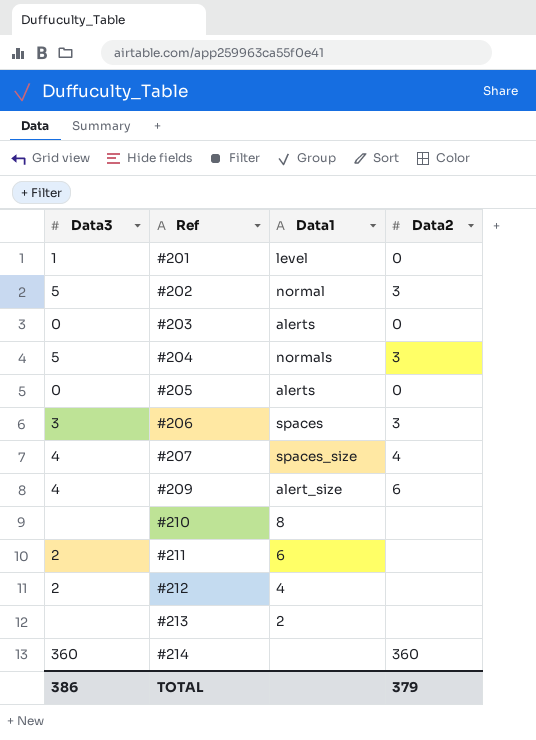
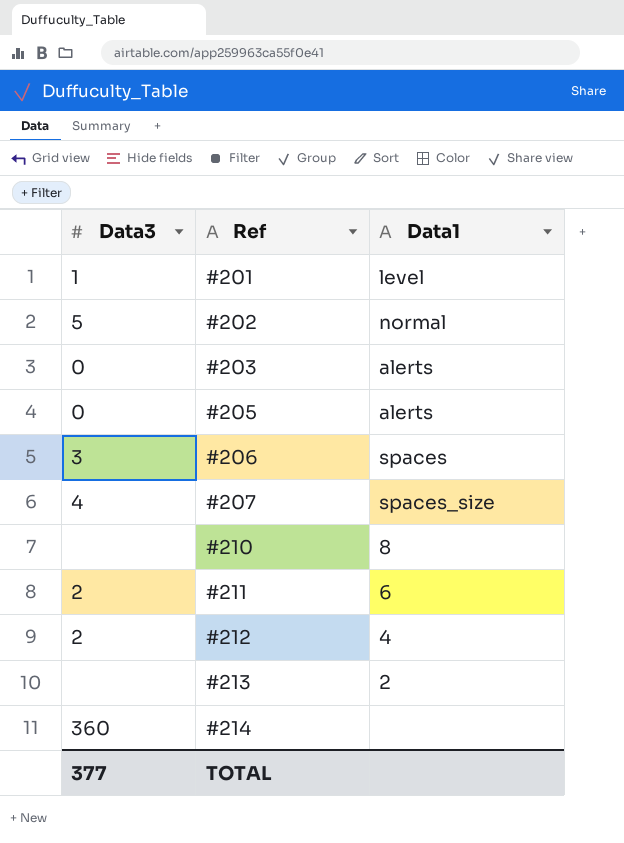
column Data2 | position: 4 -> none
row #204: 5 | normals | 3 -> none
row #209: 4 | alert_size | 6 -> none
TOTAL | Data3: 386 -> 377

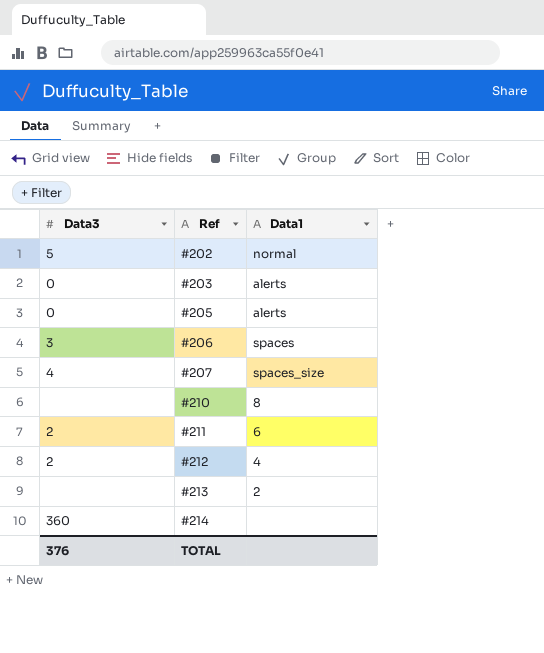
row #201: 1 | level -> none
TOTAL | Data3: 377 -> 376

